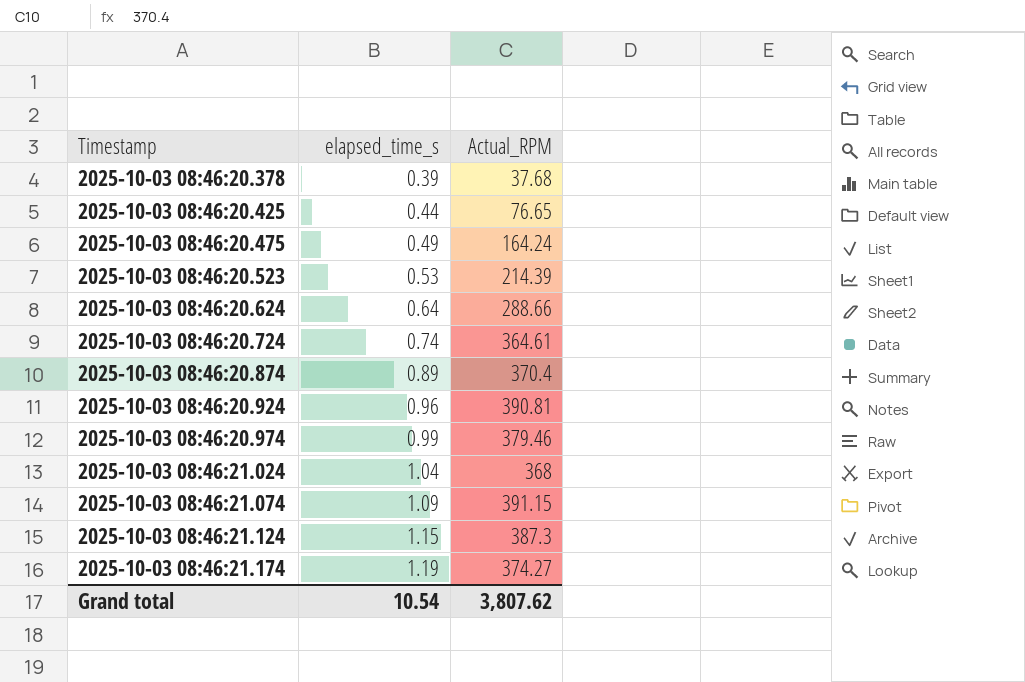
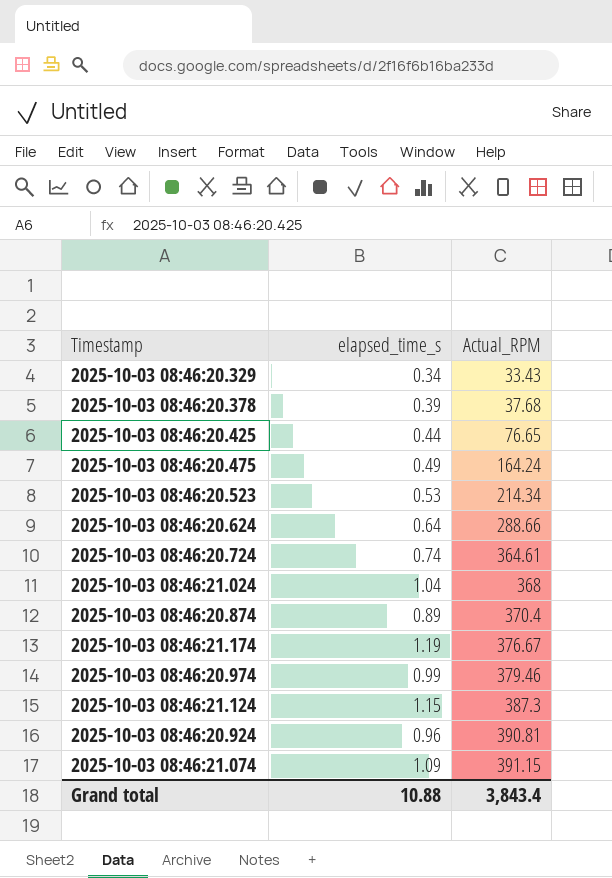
row order: Timestamp ascending -> Actual_RPM ascending
row 2025-10-03 08:46:20.329: none -> 0.34 | 33.43
2025-10-03 08:46:20.523 | Actual_RPM: 214.39 -> 214.34
2025-10-03 08:46:21.174 | Actual_RPM: 374.27 -> 376.67
Grand total | elapsed_time_s: 10.54 -> 10.88
Grand total | Actual_RPM: 3,807.62 -> 3,843.4

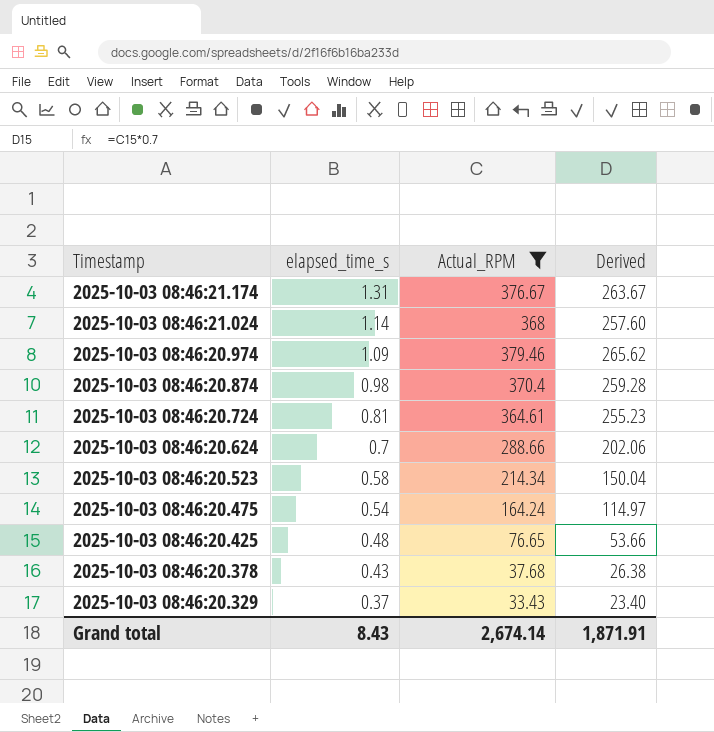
filter: none -> Actual_RPM <= 379.46
row order: Actual_RPM ascending -> Timestamp descending
column Derived | formula: none -> [Actual_RPM] * 0.7
2025-10-03 08:46:21.174 | elapsed_time_s: 1.19 -> 1.31
2025-10-03 08:46:21.024 | elapsed_time_s: 1.04 -> 1.14
2025-10-03 08:46:20.974 | elapsed_time_s: 0.99 -> 1.09
2025-10-03 08:46:20.874 | elapsed_time_s: 0.89 -> 0.98
2025-10-03 08:46:20.724 | elapsed_time_s: 0.74 -> 0.81
2025-10-03 08:46:20.624 | elapsed_time_s: 0.64 -> 0.7
2025-10-03 08:46:20.523 | elapsed_time_s: 0.53 -> 0.58
2025-10-03 08:46:20.475 | elapsed_time_s: 0.49 -> 0.54
2025-10-03 08:46:20.425 | elapsed_time_s: 0.44 -> 0.48
2025-10-03 08:46:20.378 | elapsed_time_s: 0.39 -> 0.43
2025-10-03 08:46:20.329 | elapsed_time_s: 0.34 -> 0.37
Grand total | elapsed_time_s: 10.88 -> 8.43
Grand total | Actual_RPM: 3,843.4 -> 2,674.14

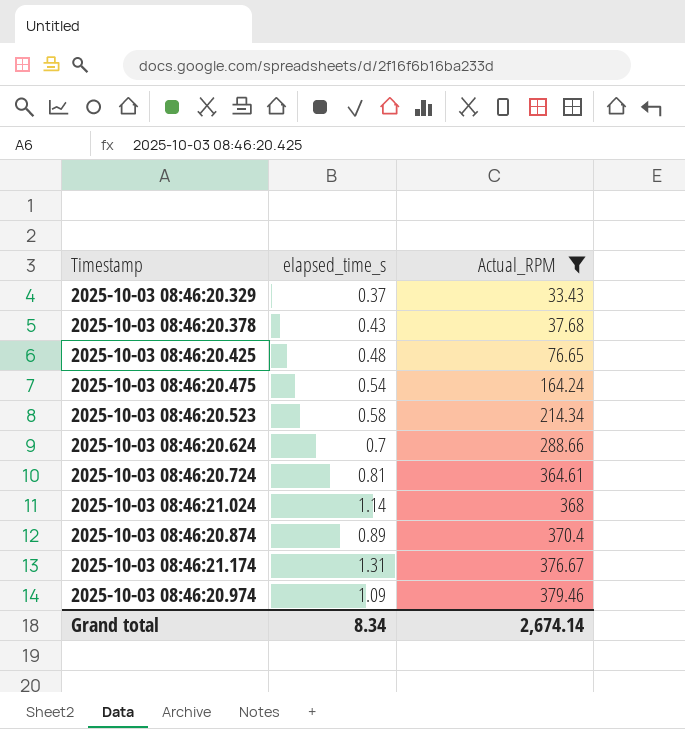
row order: Timestamp descending -> Actual_RPM ascending
column Derived | formula: [Actual_RPM] * 0.7 -> none
2025-10-03 08:46:20.874 | elapsed_time_s: 0.98 -> 0.89
Grand total | elapsed_time_s: 8.43 -> 8.34

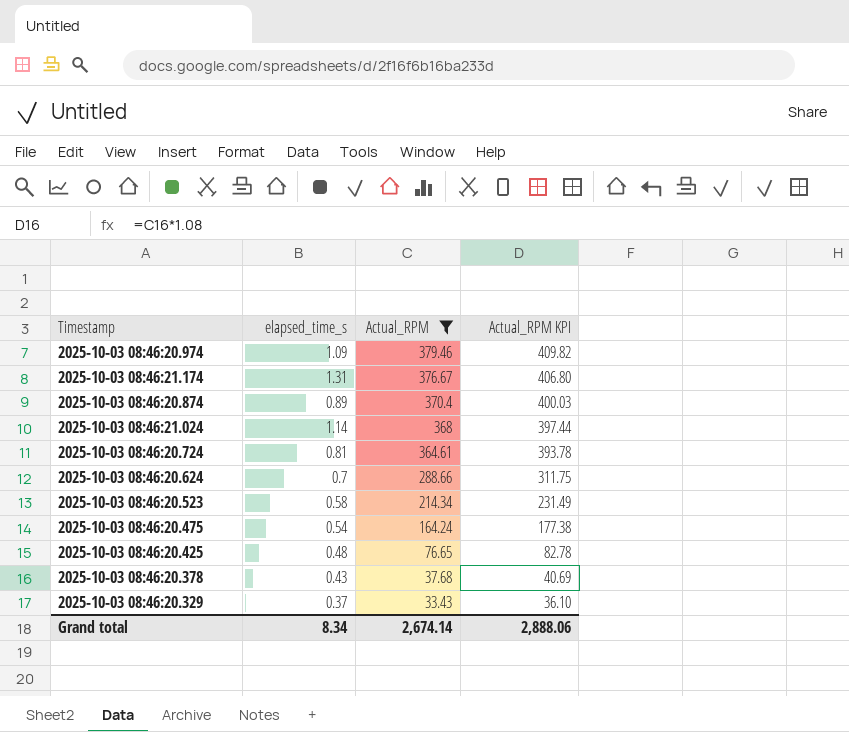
row order: Actual_RPM ascending -> Actual_RPM descending
column Actual_RPM KPI | formula: none -> [Actual_RPM] * 1.08

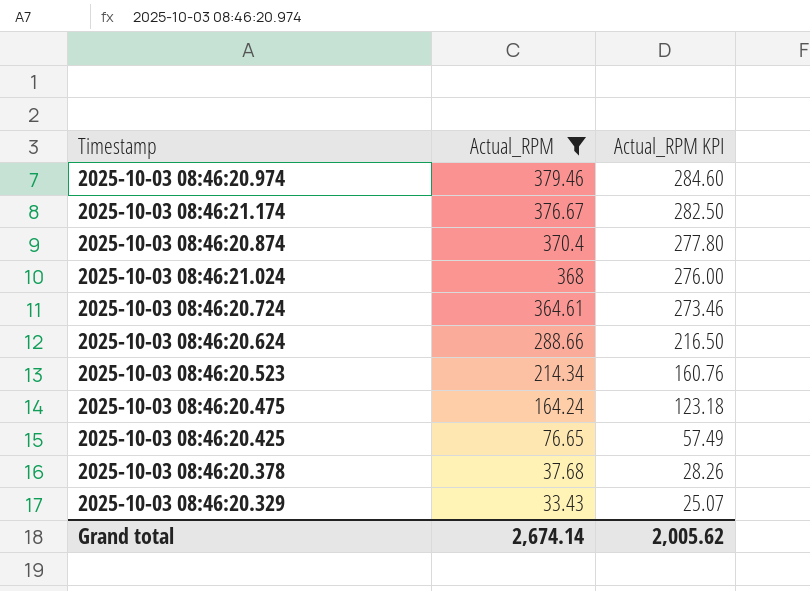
column elapsed_time_s | position: 2 -> none
column Actual_RPM KPI | formula: [Actual_RPM] * 1.08 -> [Actual_RPM] * 0.75
Grand total | Actual_RPM KPI: 2,888.06 -> 2,005.62

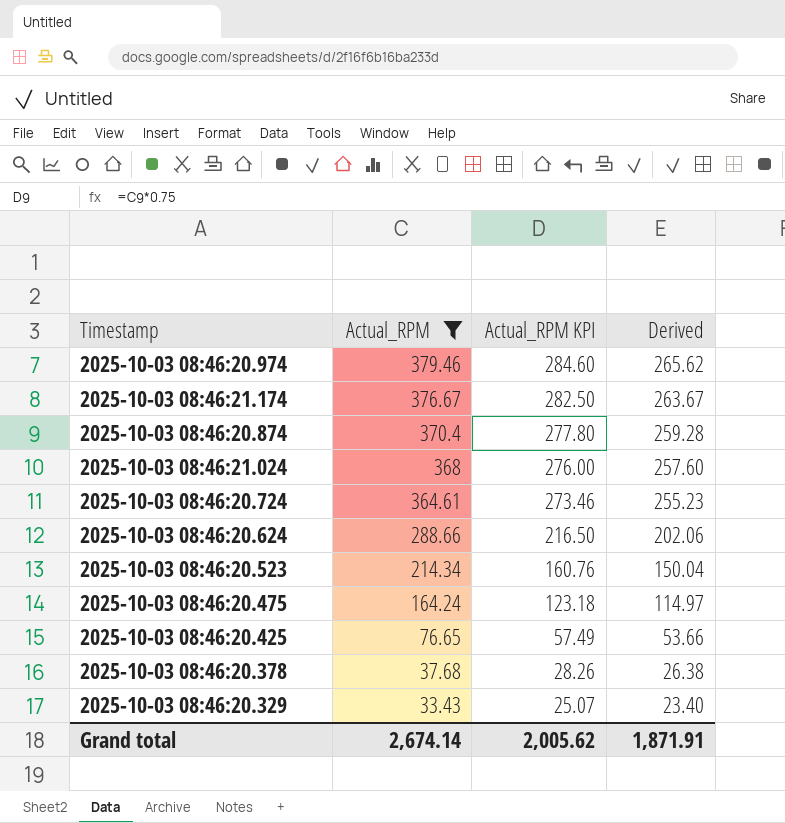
column Derived | formula: none -> [Actual_RPM] * 0.7

